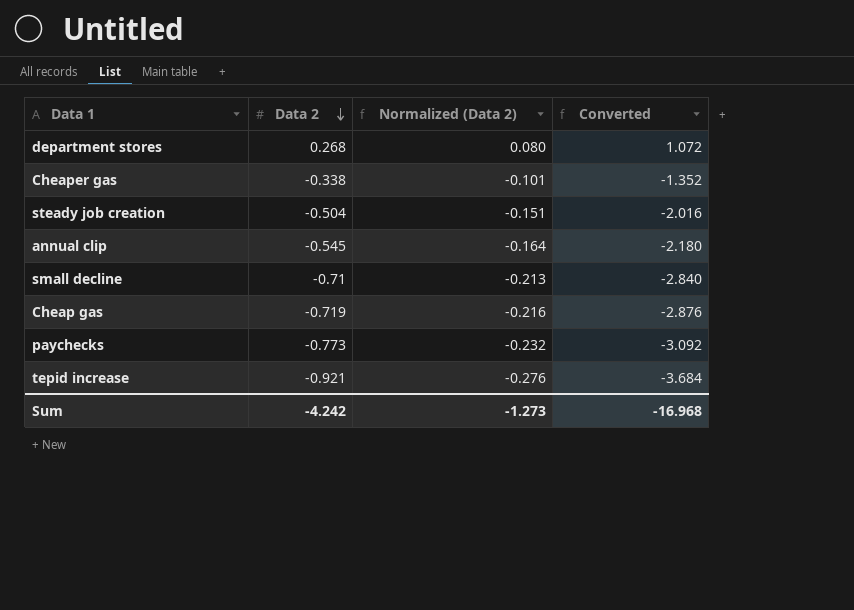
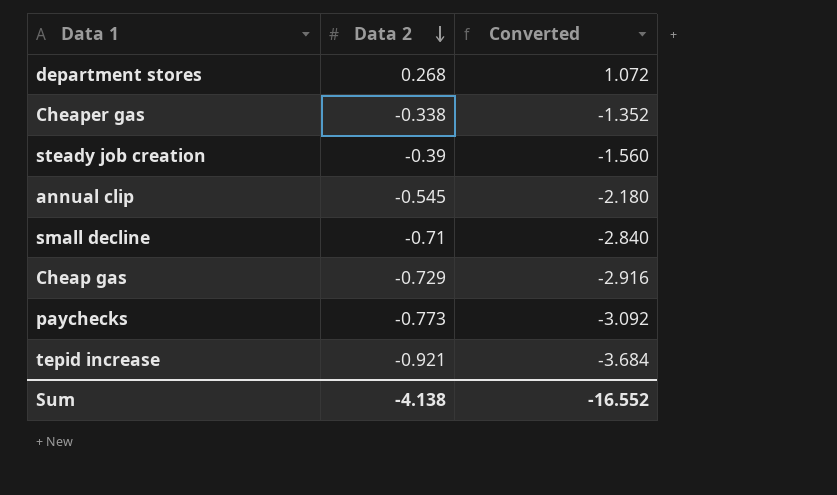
column Normalized (Data 2) | formula: [Data 2] * 0.3 -> none
steady job creation | Data 2: -0.504 -> -0.39
steady job creation | Converted: -2.016 -> -1.560
Cheap gas | Data 2: -0.719 -> -0.729
Cheap gas | Converted: -2.876 -> -2.916
Sum | Data 2: -4.242 -> -4.138
Sum | Converted: -16.968 -> -16.552

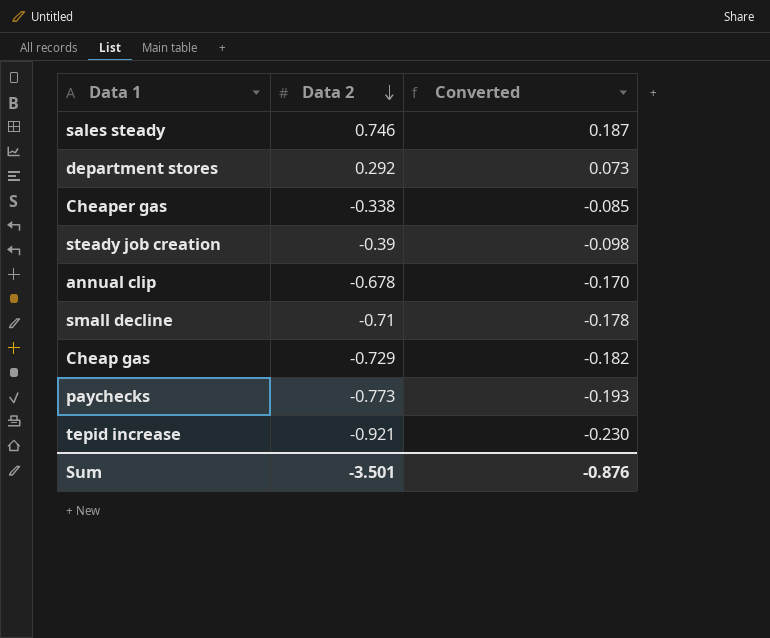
column Converted | formula: [Data 2] * 4 -> [Data 2] * 0.25
row sales steady: none -> 0.746 | 0.187
department stores | Data 2: 0.268 -> 0.292
annual clip | Data 2: -0.545 -> -0.678
Sum | Data 2: -4.138 -> -3.501
Sum | Converted: -16.552 -> -0.876

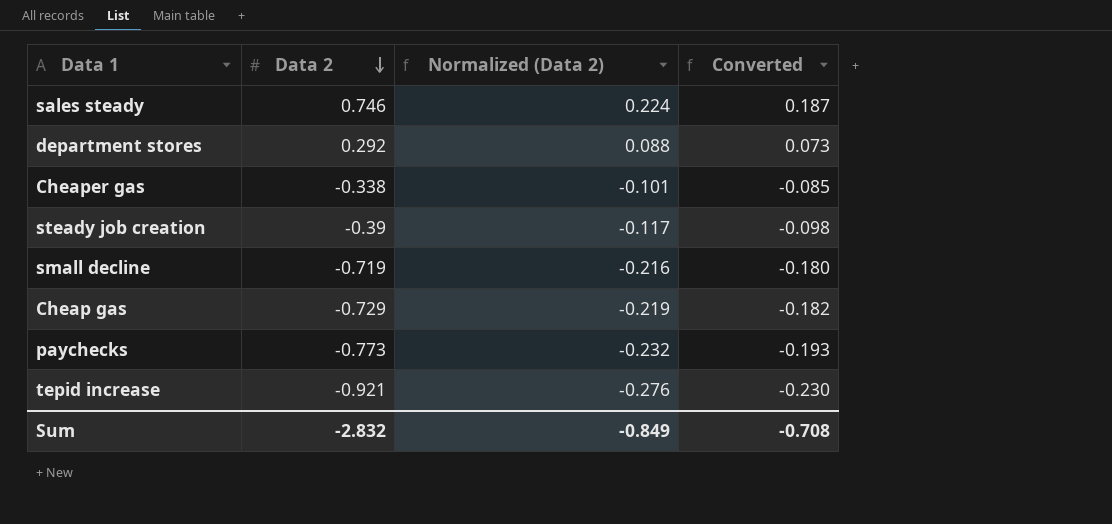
column Normalized (Data 2) | formula: none -> [Data 2] * 0.3
row annual clip: -0.678 | -0.170 -> none
small decline | Data 2: -0.71 -> -0.719
small decline | Converted: -0.178 -> -0.180
Sum | Data 2: -3.501 -> -2.832
Sum | Converted: -0.876 -> -0.708

